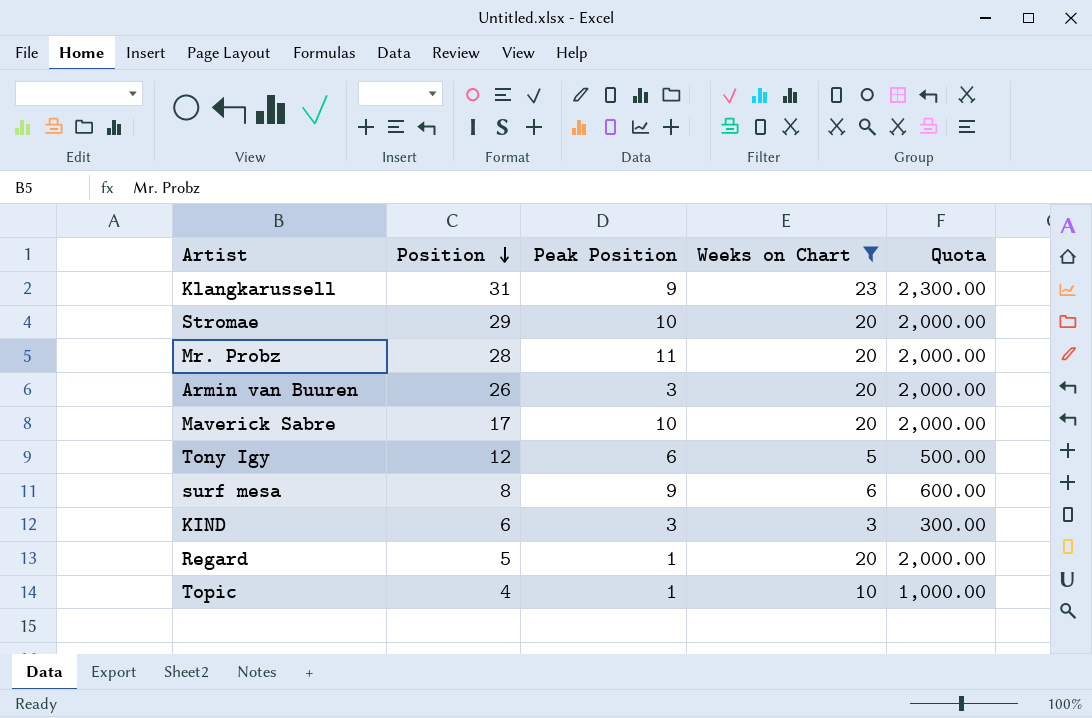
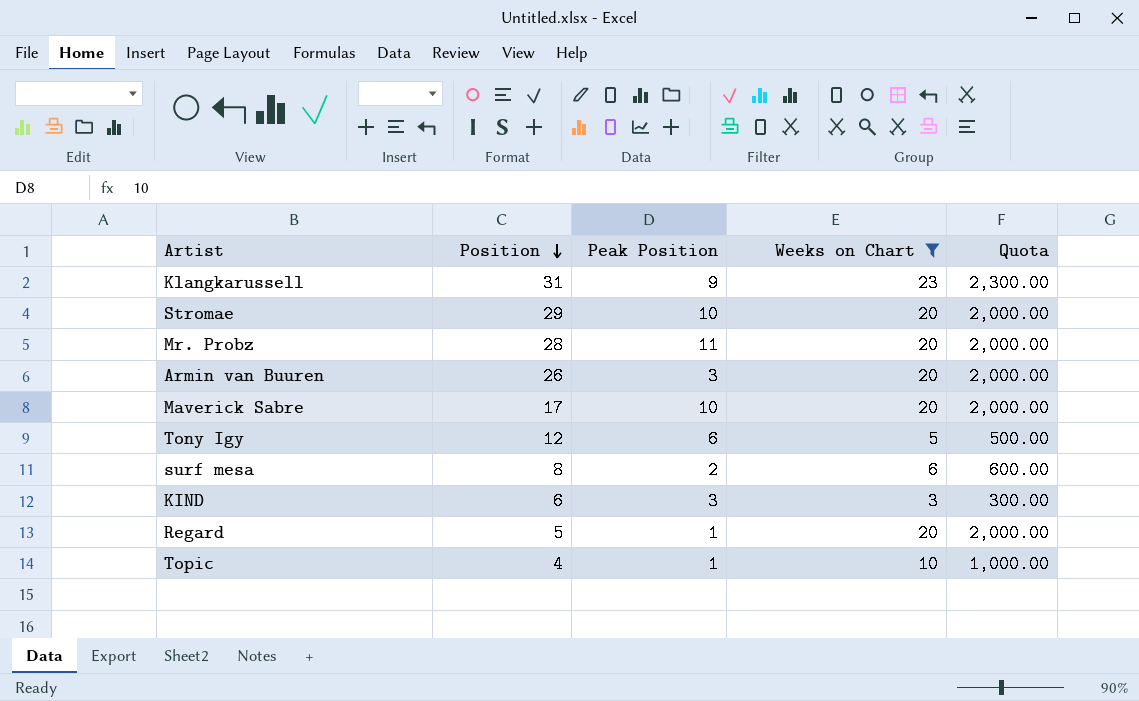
surf mesa | Peak Position: 9 -> 2

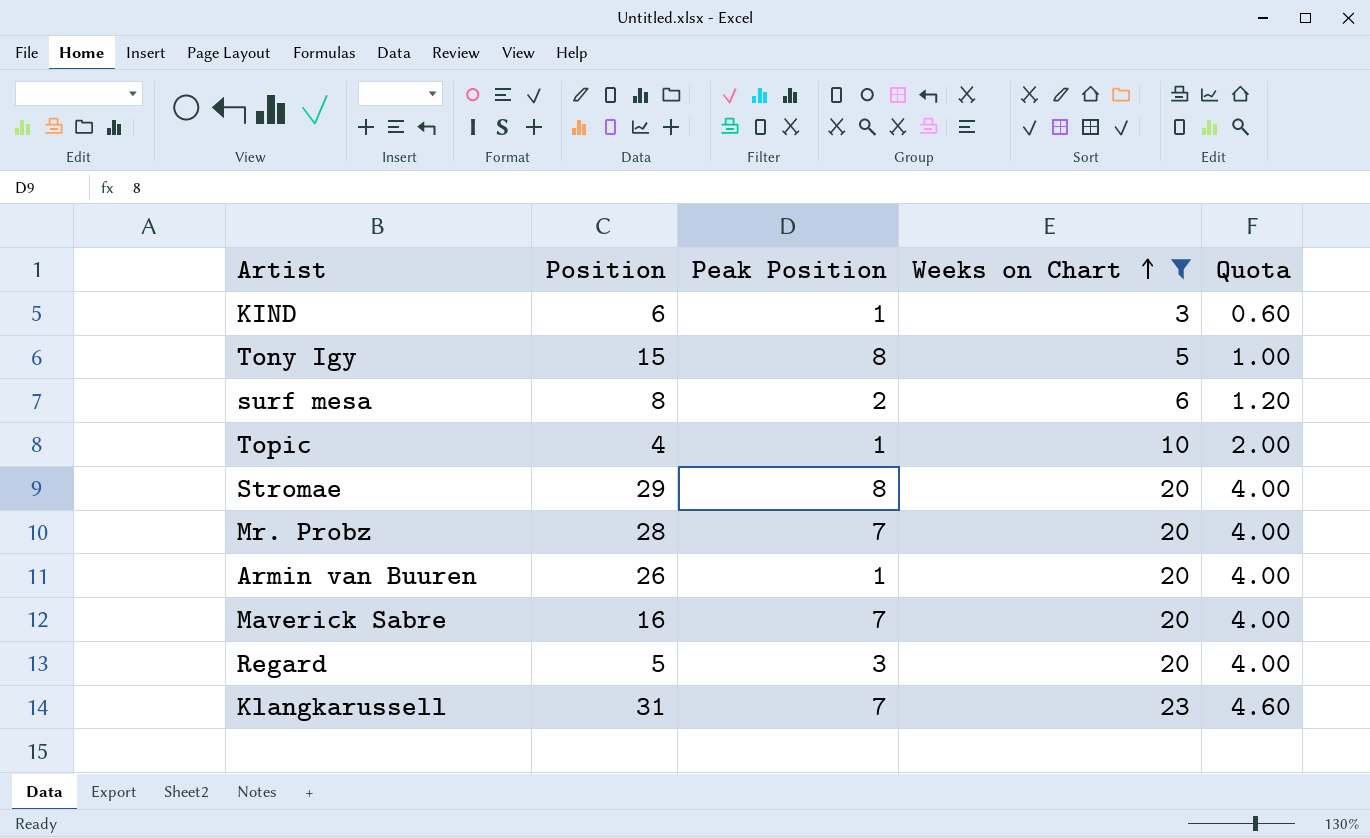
row order: Position descending -> Weeks on Chart ascending
column Quota | formula: [Weeks on Chart] * 100 -> [Weeks on Chart] * 0.2
KIND | Peak Position: 3 -> 1
Tony Igy | Position: 12 -> 15
Tony Igy | Peak Position: 6 -> 8
Stromae | Peak Position: 10 -> 8
Mr. Probz | Peak Position: 11 -> 7
Armin van Buuren | Peak Position: 3 -> 1
Maverick Sabre | Position: 17 -> 16
Maverick Sabre | Peak Position: 10 -> 7
Regard | Peak Position: 1 -> 3
Klangkarussell | Peak Position: 9 -> 7

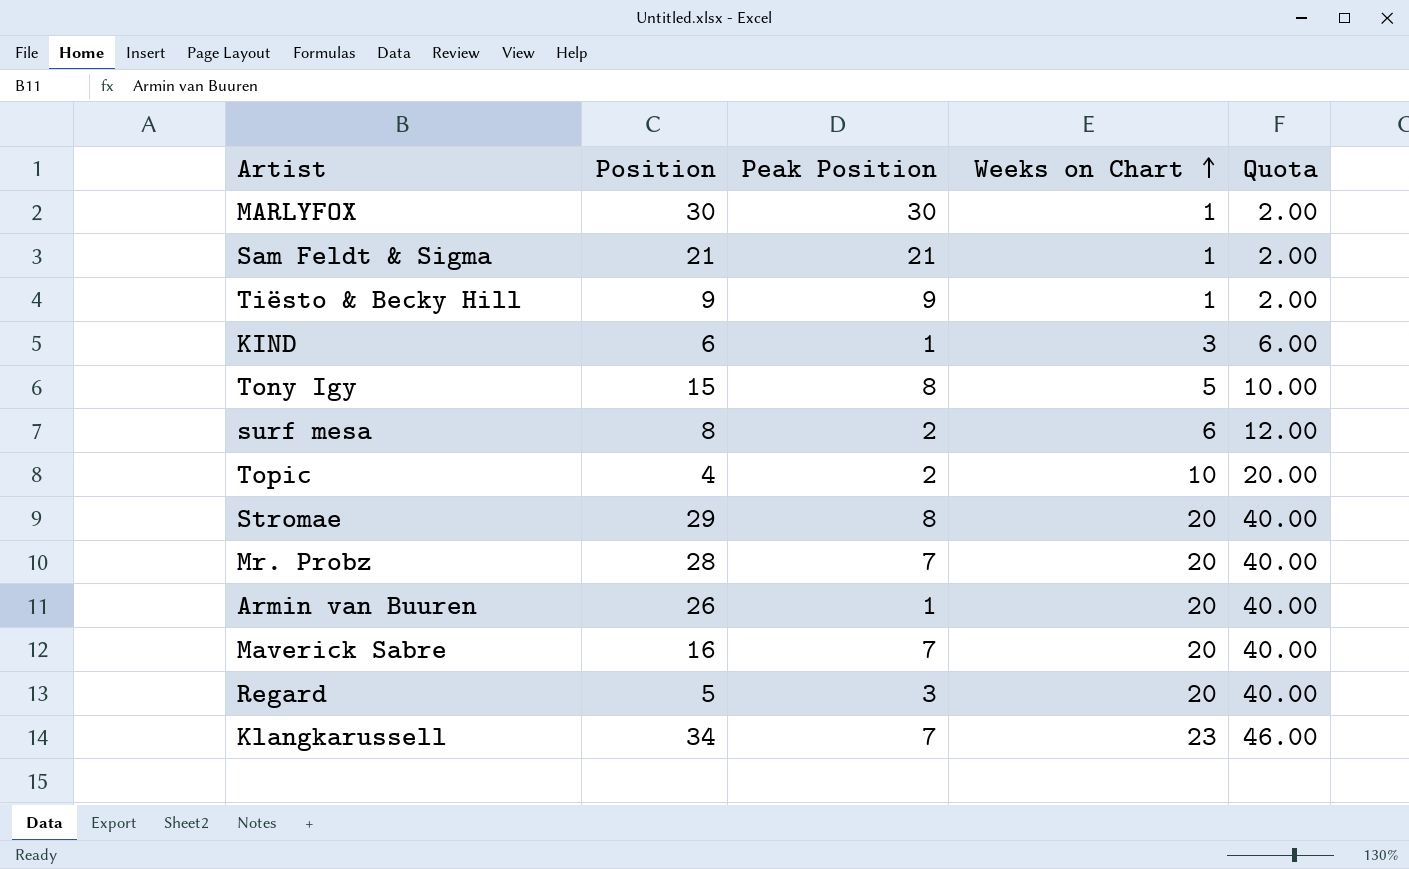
filter: Weeks on Chart != 1 -> none
column Quota | formula: [Weeks on Chart] * 0.2 -> [Weeks on Chart] * 2
Topic | Peak Position: 1 -> 2
Klangkarussell | Position: 31 -> 34

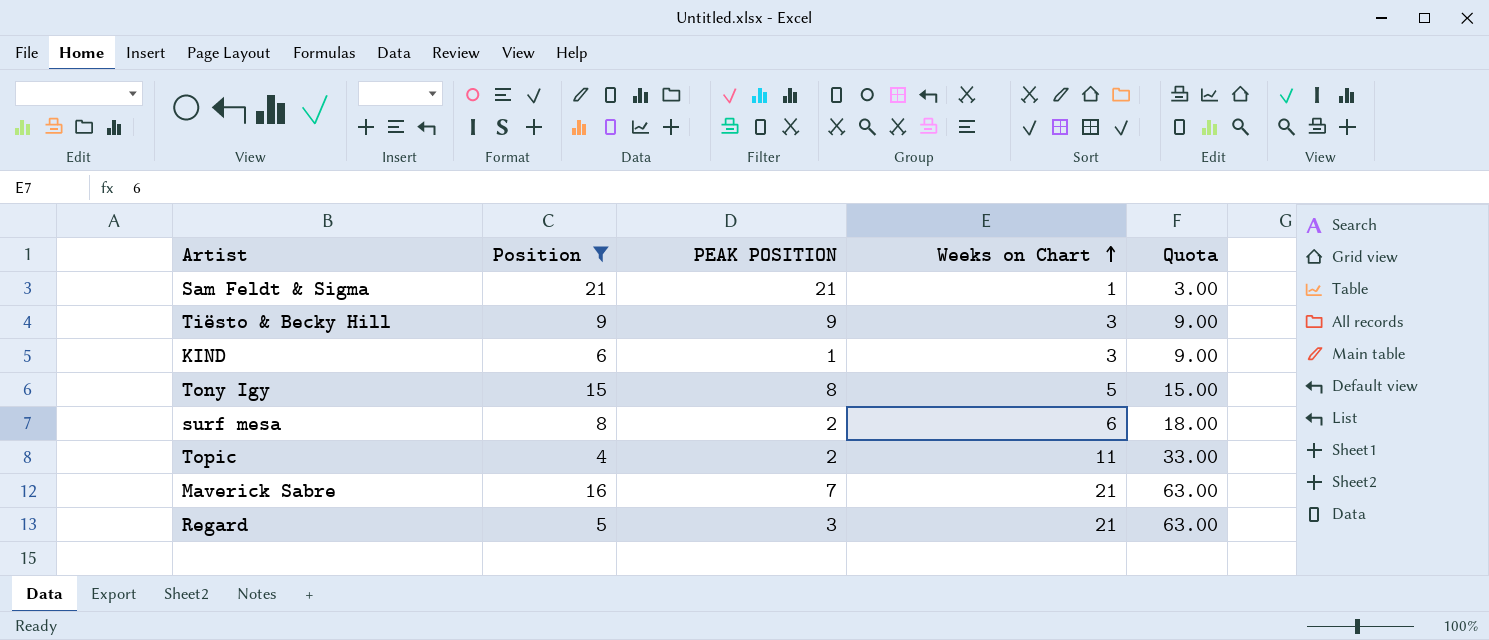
filter: none -> Position <= 21
column name: Peak Position -> PEAK POSITION
column Quota | formula: [Weeks on Chart] * 2 -> [Weeks on Chart] * 3
Tiësto & Becky Hill | Weeks on Chart: 1 -> 3
Topic | Weeks on Chart: 10 -> 11
Maverick Sabre | Weeks on Chart: 20 -> 21
Regard | Weeks on Chart: 20 -> 21

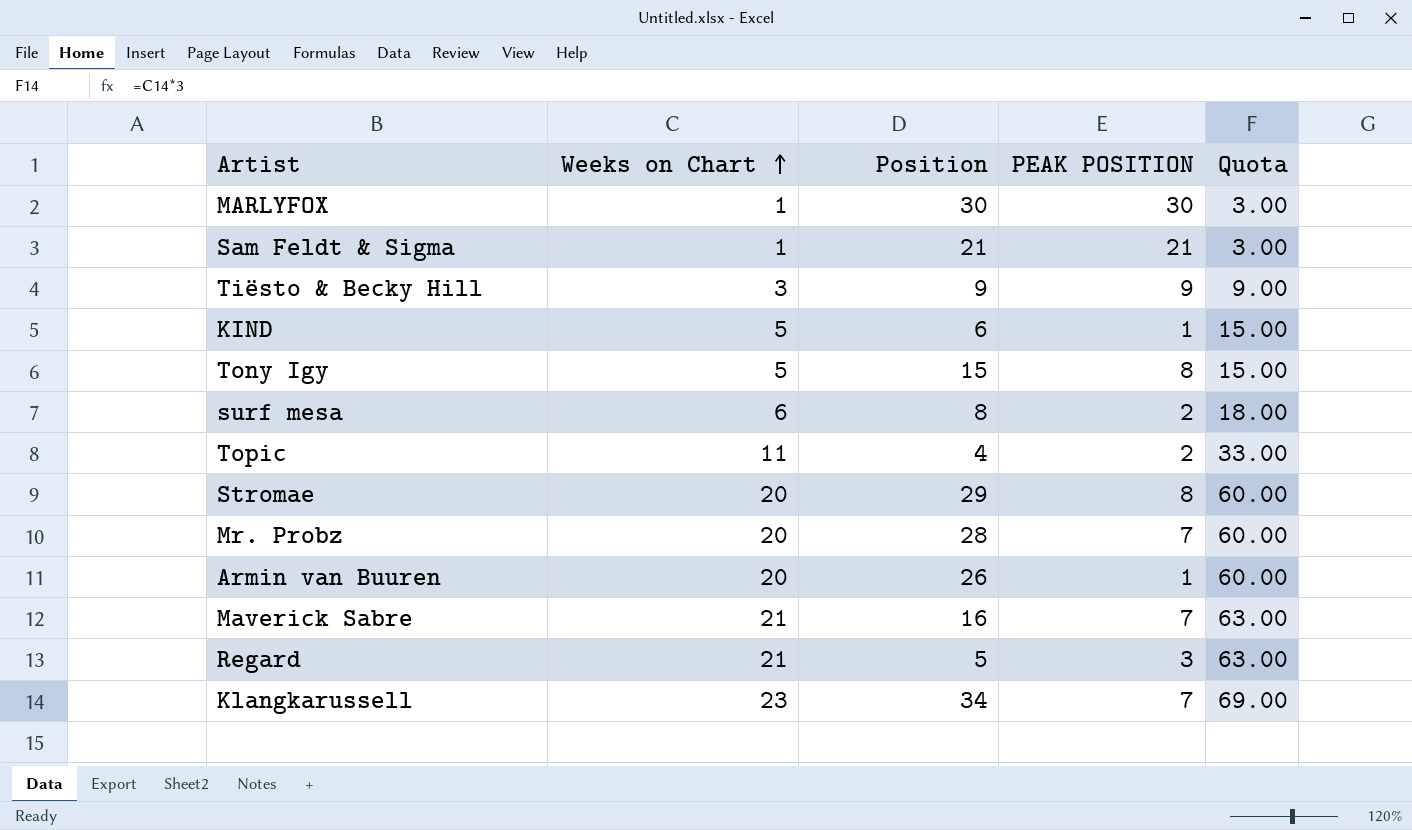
filter: Position <= 21 -> none
column Weeks on Chart | position: 4 -> 2
KIND | Weeks on Chart: 3 -> 5
KIND | Quota: 9.00 -> 15.00

